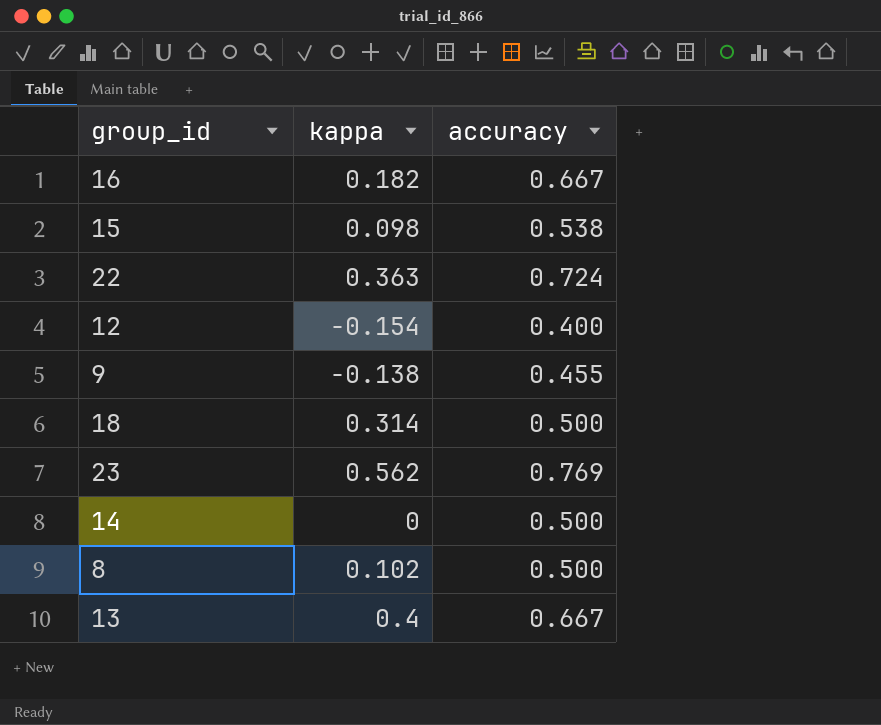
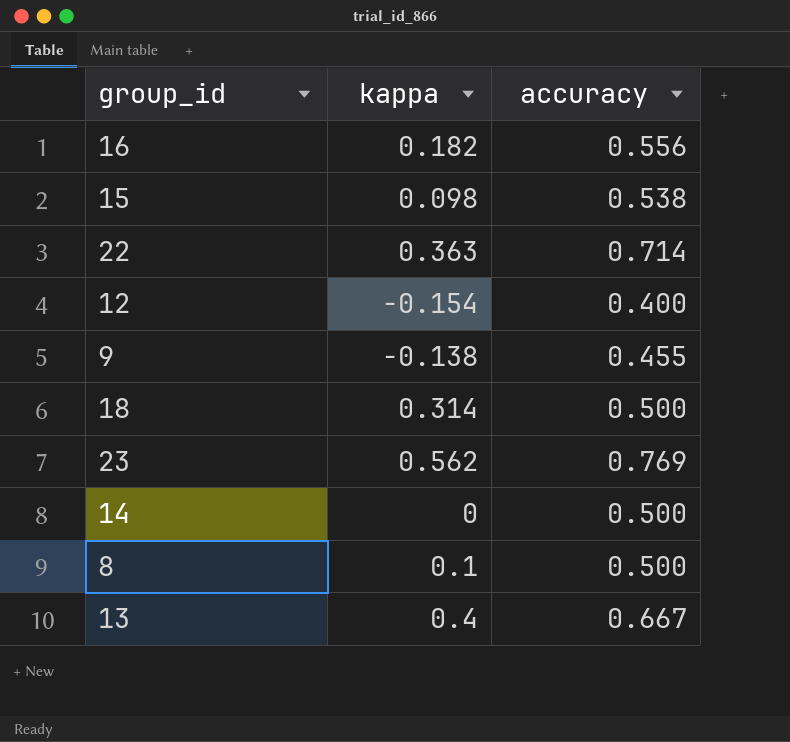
16 | accuracy: 0.667 -> 0.556
22 | accuracy: 0.724 -> 0.714
8 | kappa: 0.102 -> 0.1

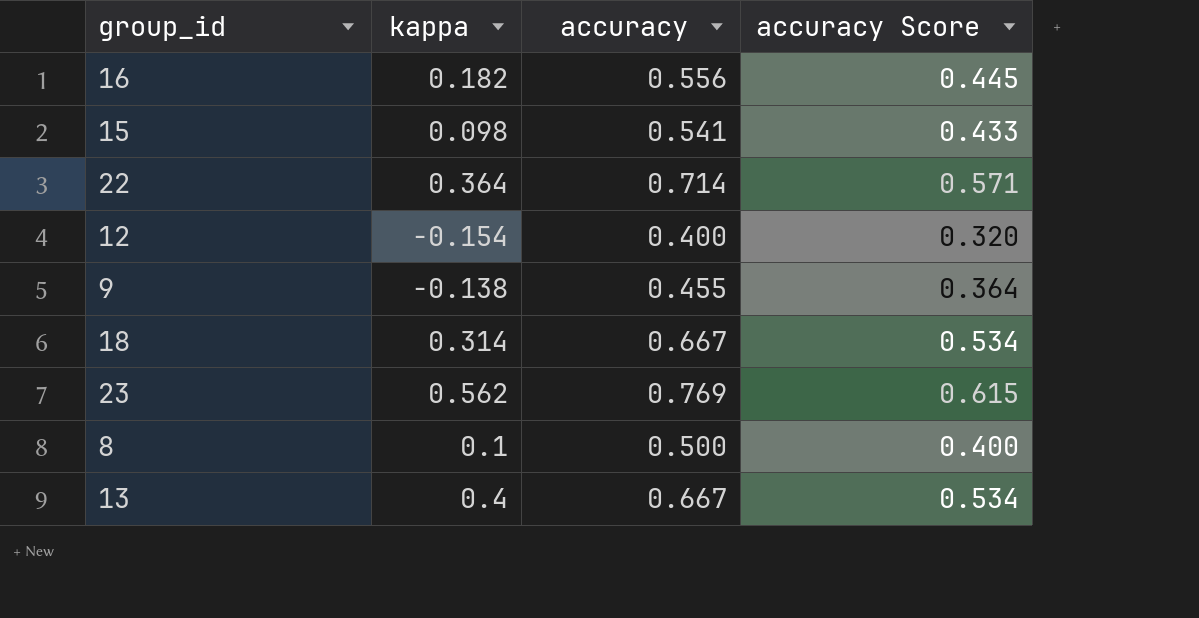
column accuracy Score | formula: none -> [accuracy] * 0.8
row 14: 0 | 0.500 -> none
15 | accuracy: 0.538 -> 0.541
22 | kappa: 0.363 -> 0.364
18 | accuracy: 0.500 -> 0.667

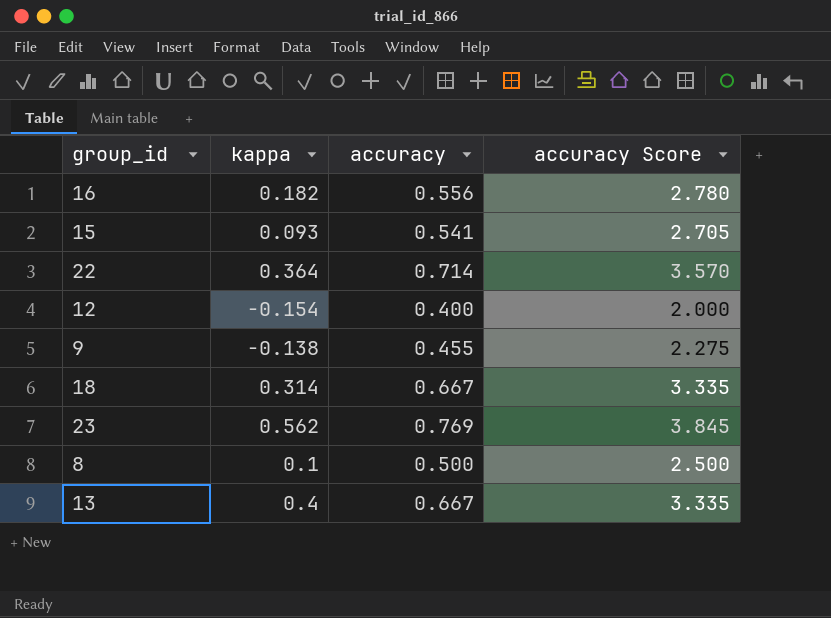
column accuracy Score | formula: [accuracy] * 0.8 -> [accuracy] * 5
15 | kappa: 0.098 -> 0.093

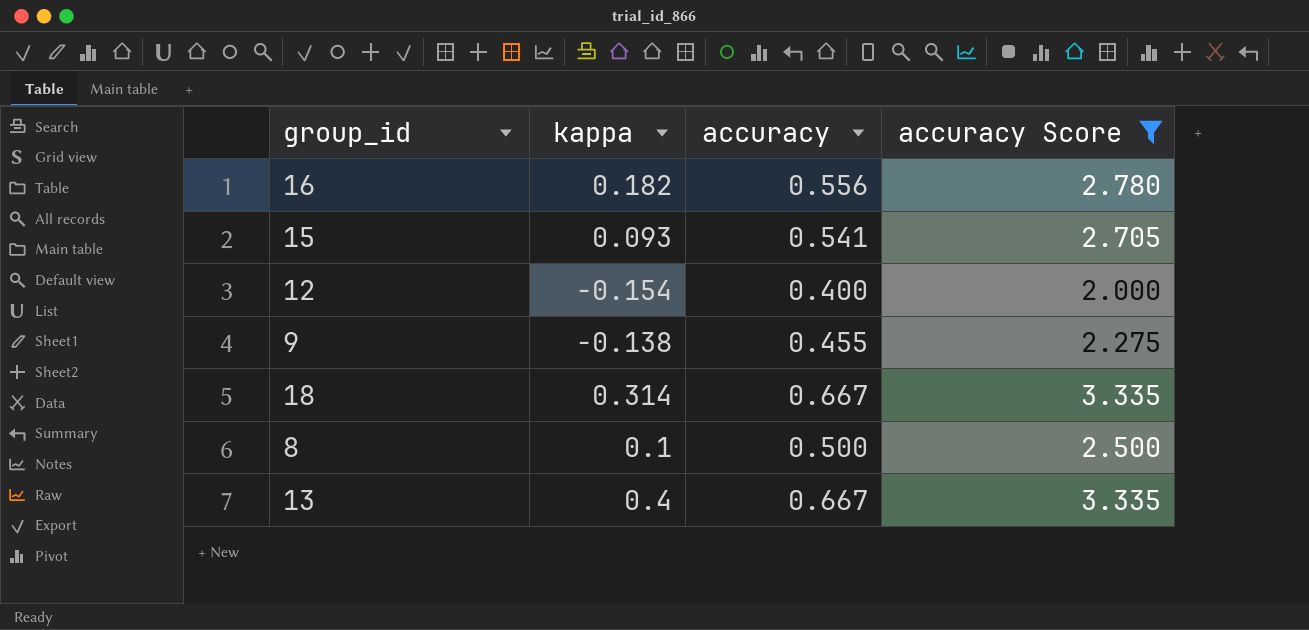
filter: none -> accuracy Score <= 3.335

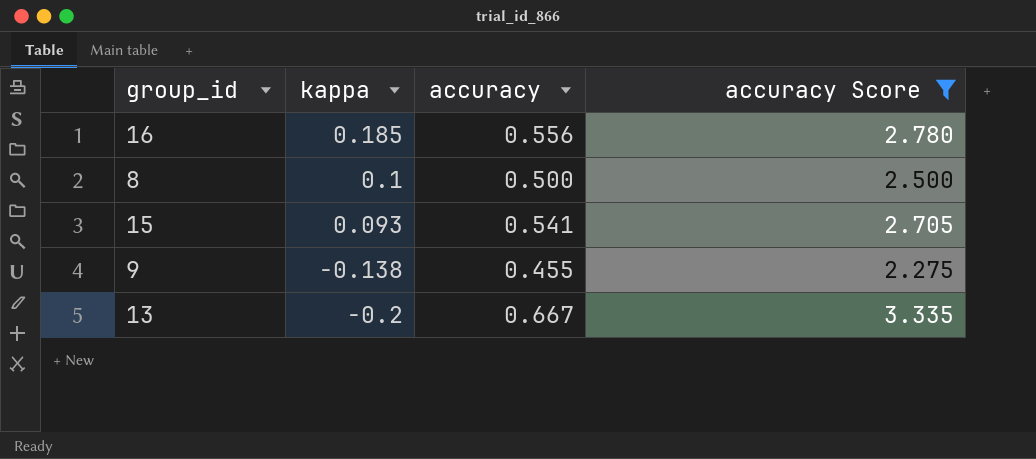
row order: none -> kappa descending
row 12: -0.154 | 0.400 | 2.000 -> none
row 18: 0.314 | 0.667 | 3.335 -> none
16 | kappa: 0.182 -> 0.185
13 | kappa: 0.4 -> -0.2

